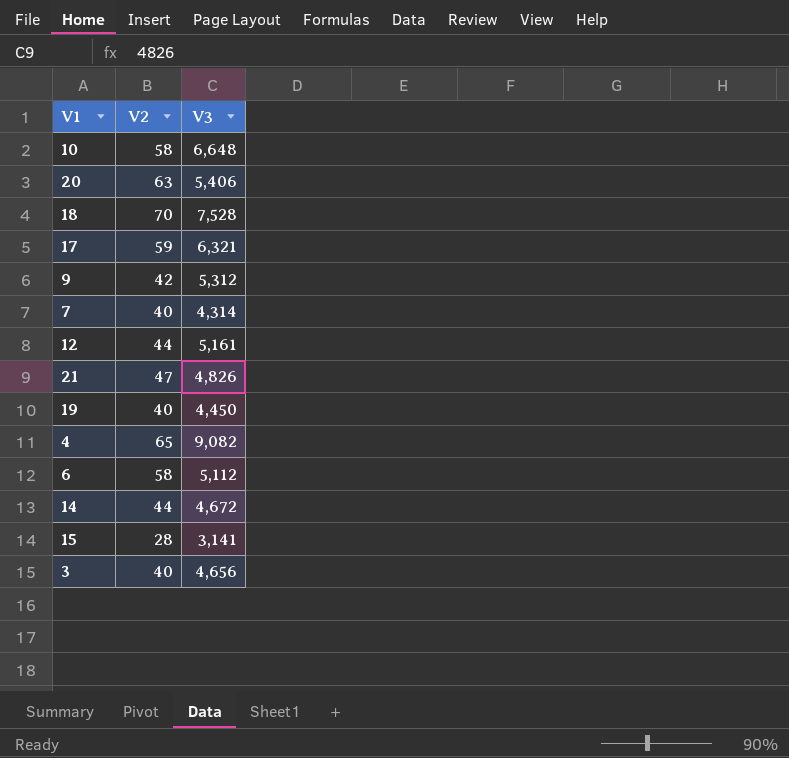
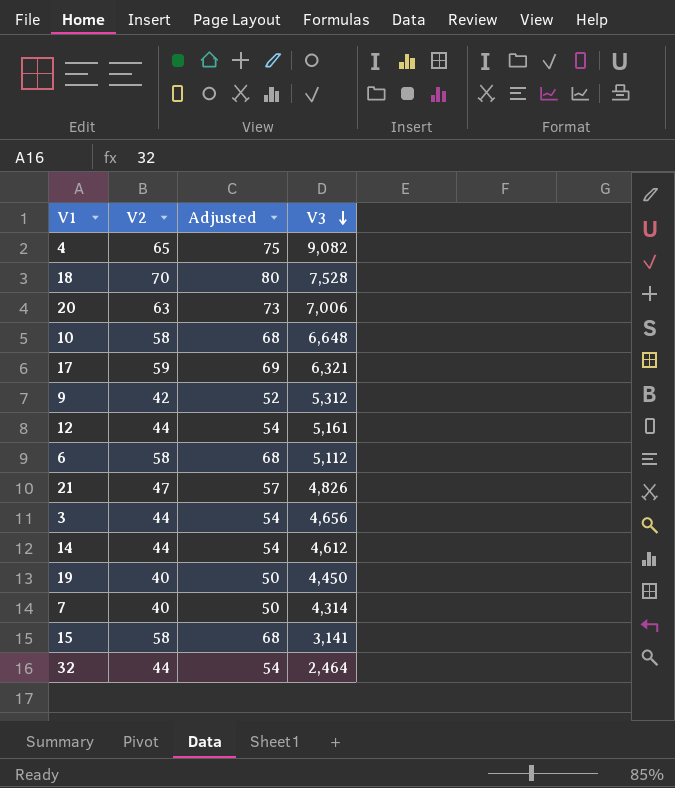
row order: none -> V3 descending
column Adjusted | formula: none -> [V2] + 10
20 | V3: 5,406 -> 7,006
3 | V2: 40 -> 44
14 | V3: 4,672 -> 4,612
15 | V2: 28 -> 58
row 32: none -> 44 | 54 | 2,464

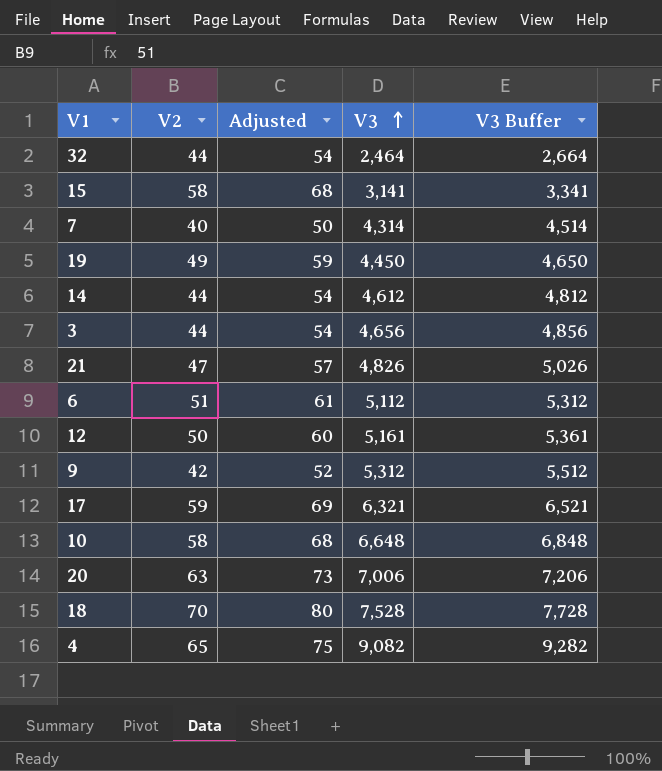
row order: V3 descending -> V3 ascending
column V3 Buffer | formula: none -> [V3] + 200
19 | V2: 40 -> 49
19 | Adjusted: 50 -> 59
6 | V2: 58 -> 51
6 | Adjusted: 68 -> 61
12 | V2: 44 -> 50
12 | Adjusted: 54 -> 60

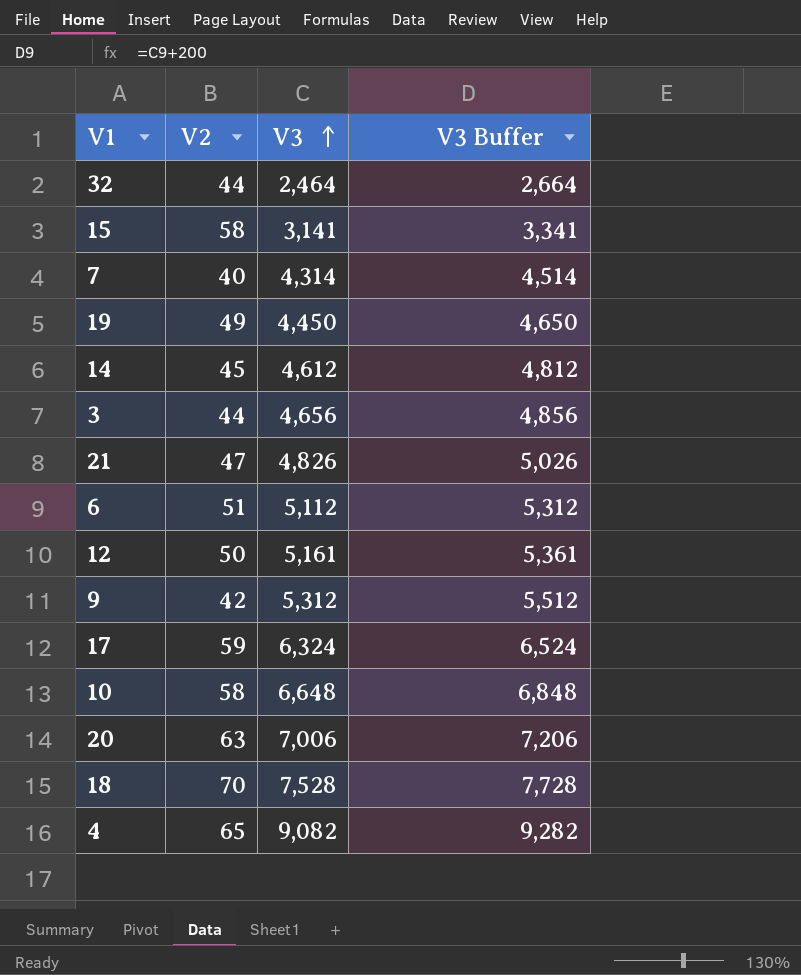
column Adjusted | formula: [V2] + 10 -> none
14 | V2: 44 -> 45
17 | V3: 6,321 -> 6,324
17 | V3 Buffer: 6,521 -> 6,524

